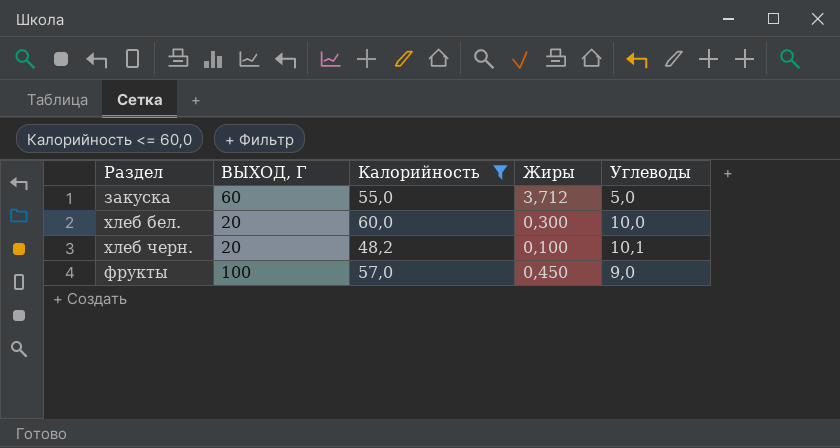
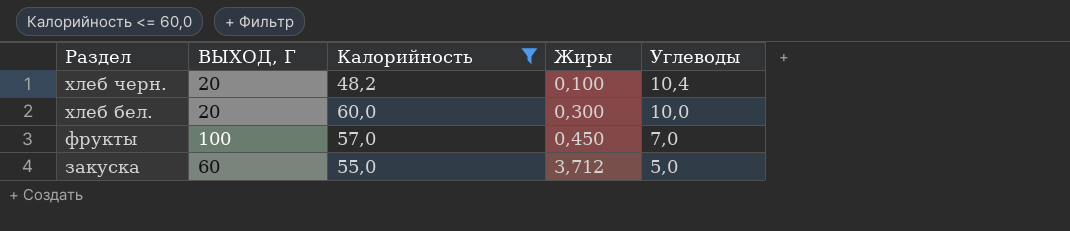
row order: none -> Раздел descending
хлеб черн. | Углеводы: 10,1 -> 10,4
фрукты | Углеводы: 9,0 -> 7,0

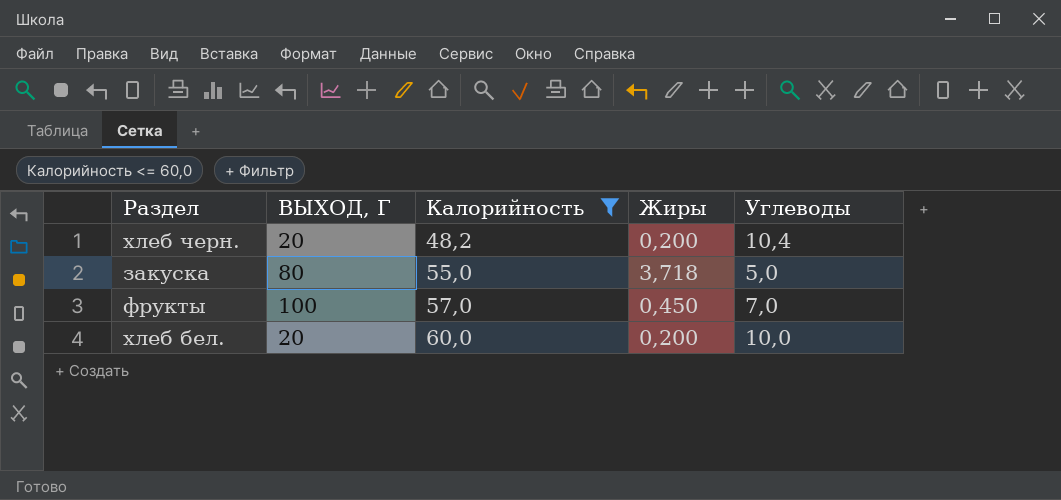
row order: Раздел descending -> Калорийность ascending
хлеб черн. | Жиры: 0,100 -> 0,200
закуска | ВЫХОД, Г: 60 -> 80
закуска | Жиры: 3,712 -> 3,718
хлеб бел. | Жиры: 0,300 -> 0,200

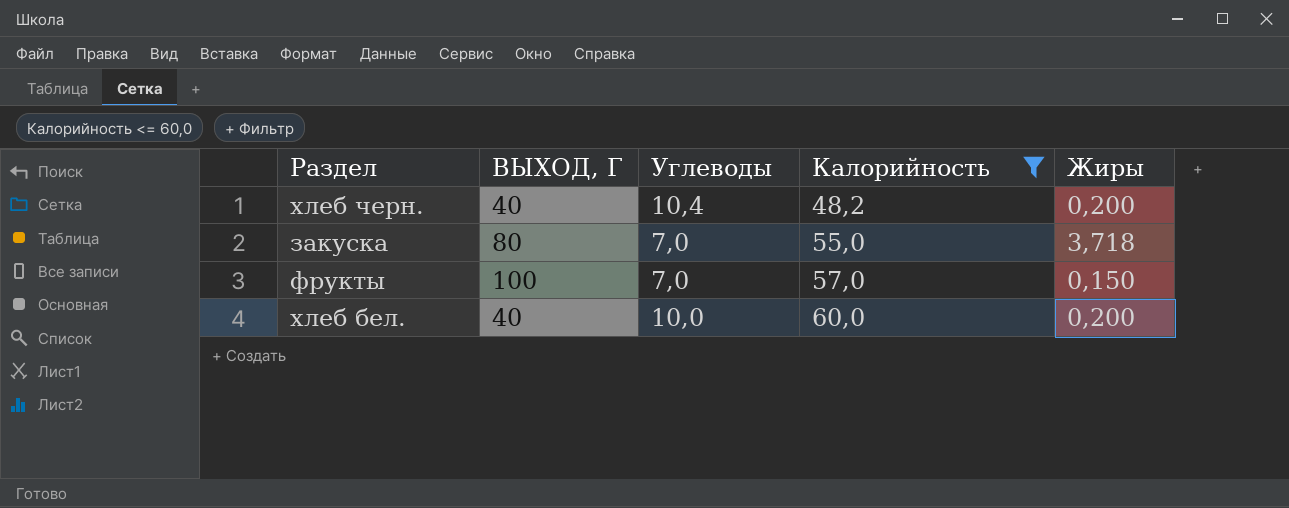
column Углеводы | position: 5 -> 3
хлеб черн. | ВЫХОД, Г: 20 -> 40
закуска | Углеводы: 5,0 -> 7,0
фрукты | Жиры: 0,450 -> 0,150
хлеб бел. | ВЫХОД, Г: 20 -> 40

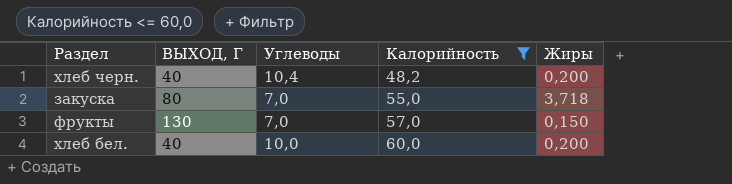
фрукты | ВЫХОД, Г: 100 -> 130

